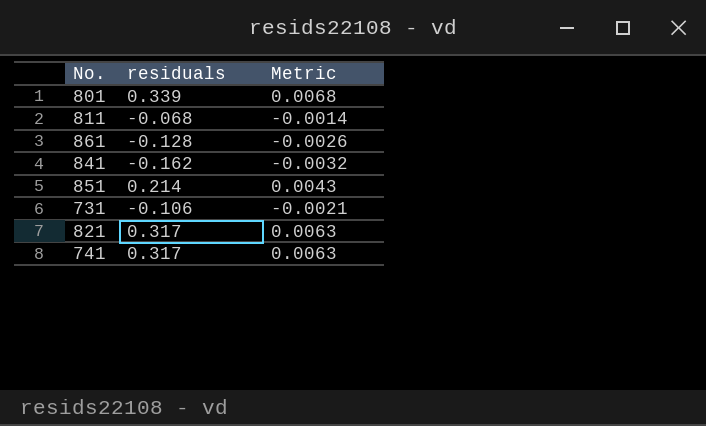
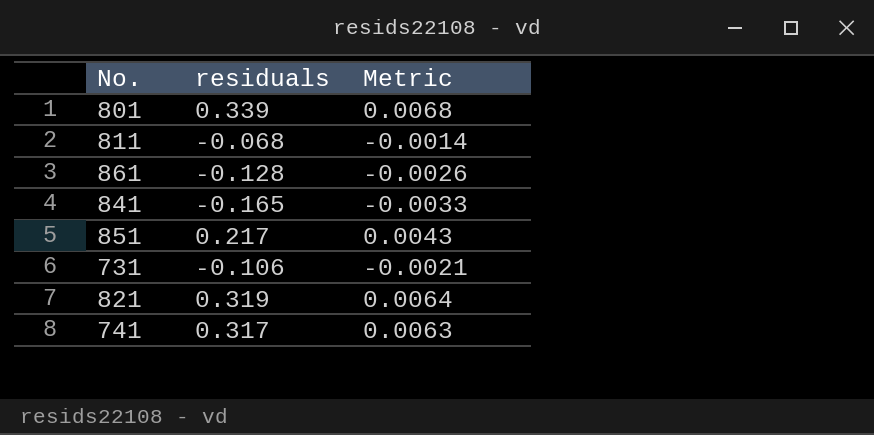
841 | residuals: -0.162 -> -0.165
841 | Metric: -0.0032 -> -0.0033
851 | residuals: 0.214 -> 0.217
821 | residuals: 0.317 -> 0.319
821 | Metric: 0.0063 -> 0.0064

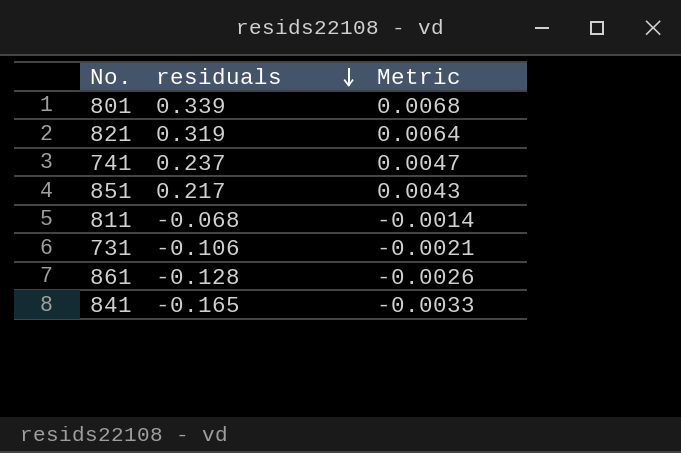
row order: none -> residuals descending
741 | residuals: 0.317 -> 0.237
741 | Metric: 0.0063 -> 0.0047

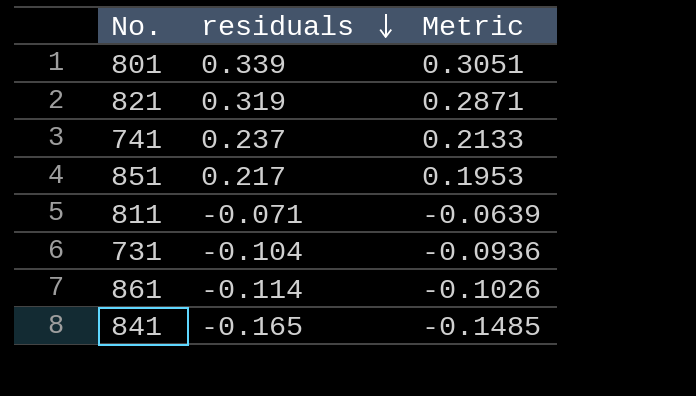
column Metric | formula: [residuals] * 0.02 -> [residuals] * 0.9
811 | residuals: -0.068 -> -0.071
731 | residuals: -0.106 -> -0.104
861 | residuals: -0.128 -> -0.114

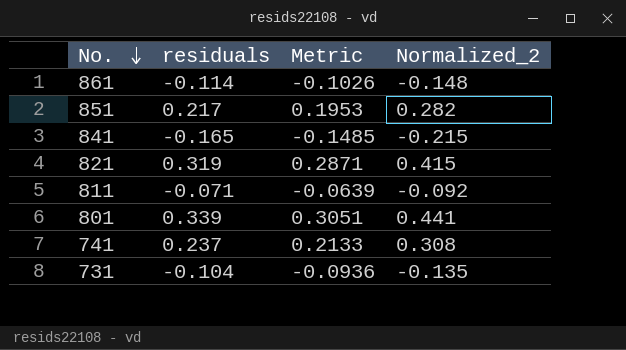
row order: residuals descending -> No. descending
column Normalized_2 | formula: none -> [residuals] * 1.3

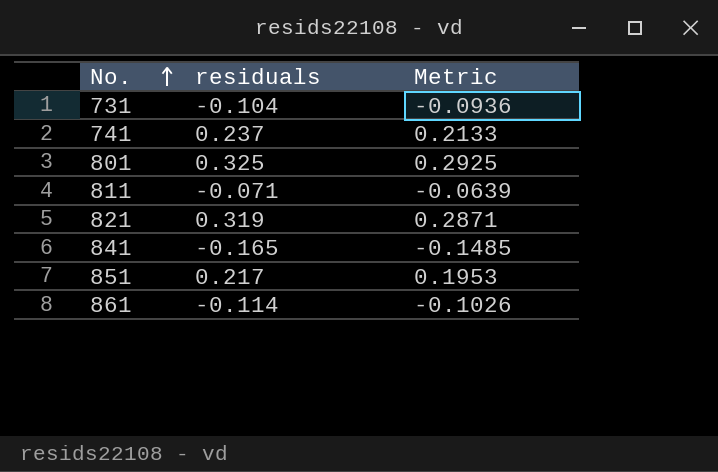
row order: No. descending -> No. ascending
column Normalized_2 | formula: [residuals] * 1.3 -> none
801 | residuals: 0.339 -> 0.325
801 | Metric: 0.3051 -> 0.2925

